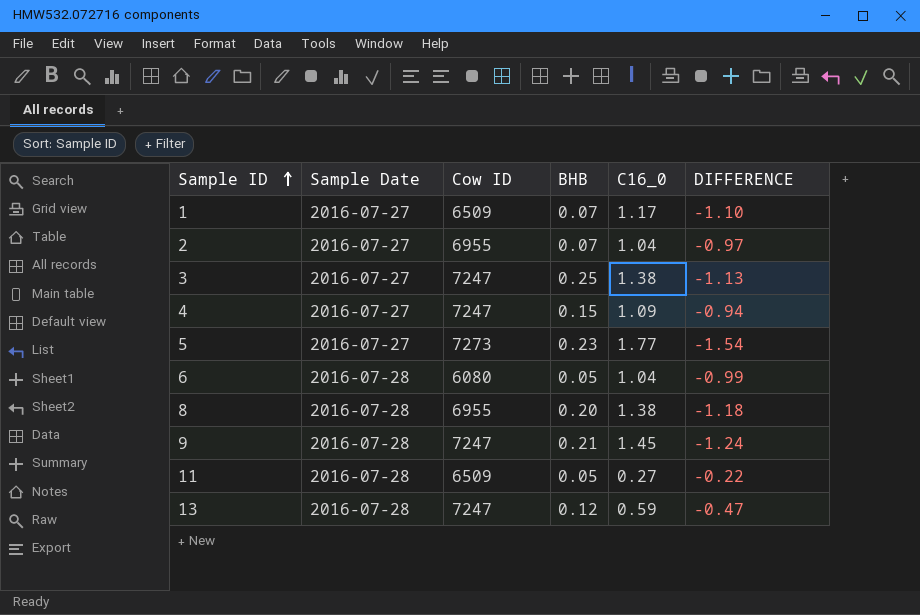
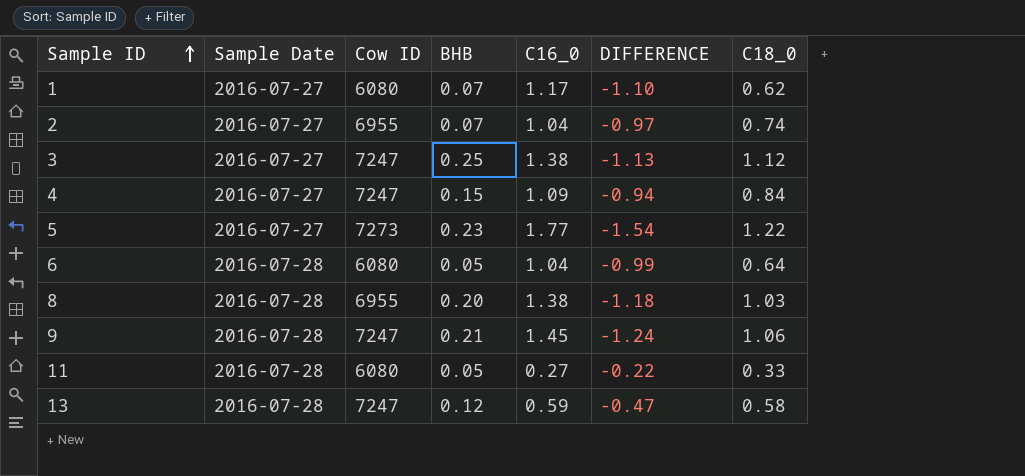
column C18_0 | position: none -> 7
1 | Cow ID: 6509 -> 6080
11 | Cow ID: 6509 -> 6080

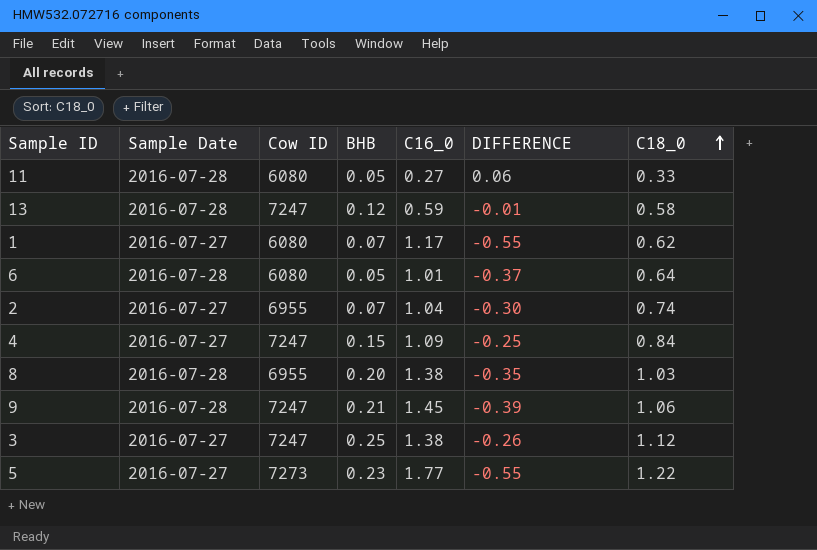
row order: Sample ID ascending -> C18_0 ascending
column DIFFERENCE | formula: [BHB] - [C16_0] -> [C18_0] - [C16_0]
6 | C16_0: 1.04 -> 1.01

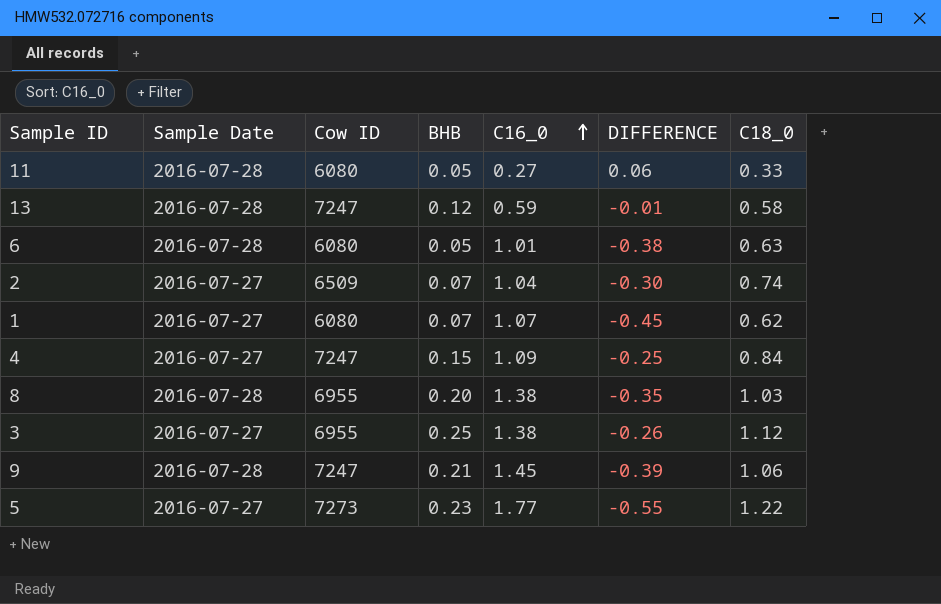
row order: C18_0 ascending -> C16_0 ascending
6 | DIFFERENCE: -0.37 -> -0.38
6 | C18_0: 0.64 -> 0.63
2 | Cow ID: 6955 -> 6509
1 | C16_0: 1.17 -> 1.07
1 | DIFFERENCE: -0.55 -> -0.45
3 | Cow ID: 7247 -> 6955

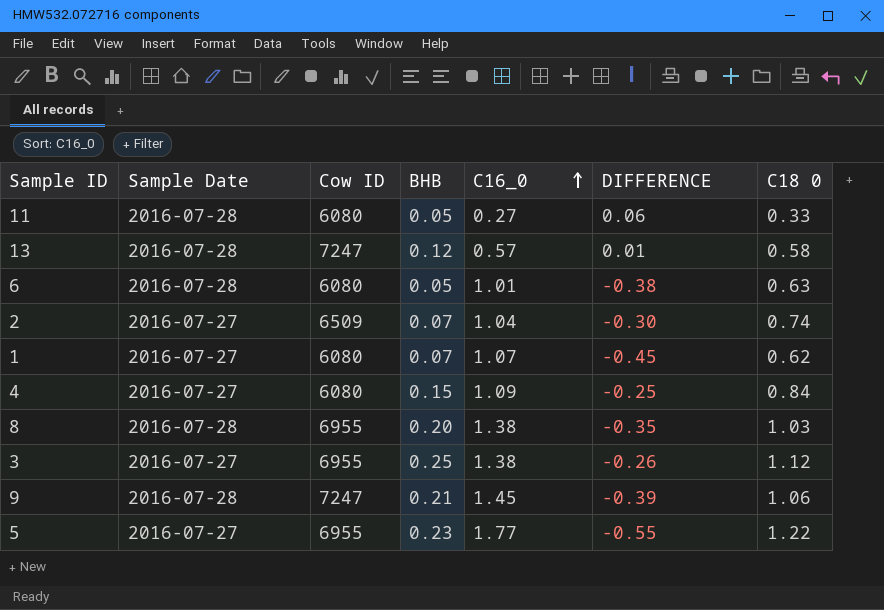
column name: C18_0 -> C18 0
13 | C16_0: 0.59 -> 0.57
13 | DIFFERENCE: -0.01 -> 0.01
4 | Cow ID: 7247 -> 6080
5 | Cow ID: 7273 -> 6955

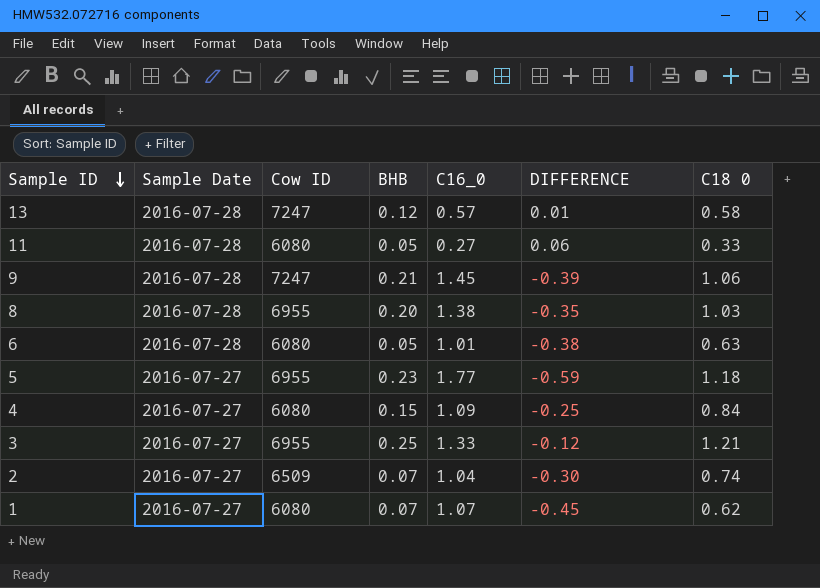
row order: C16_0 ascending -> Sample ID descending
5 | DIFFERENCE: -0.55 -> -0.59
5 | C18 0: 1.22 -> 1.18
3 | C16_0: 1.38 -> 1.33
3 | DIFFERENCE: -0.26 -> -0.12
3 | C18 0: 1.12 -> 1.21

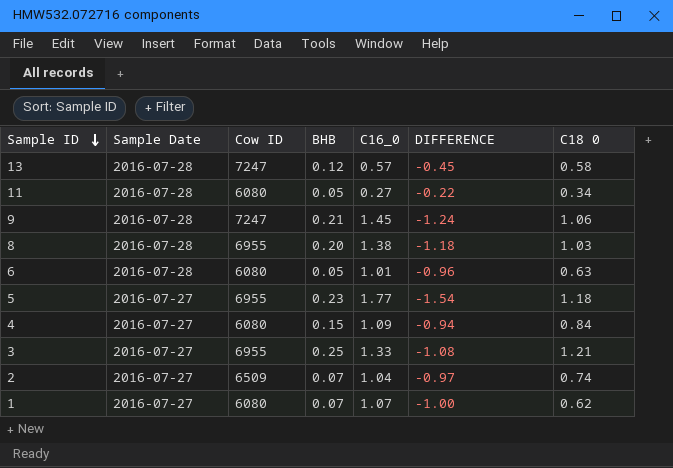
column DIFFERENCE | formula: [C18 0] - [C16_0] -> [BHB] - [C16_0]
11 | C18 0: 0.33 -> 0.34

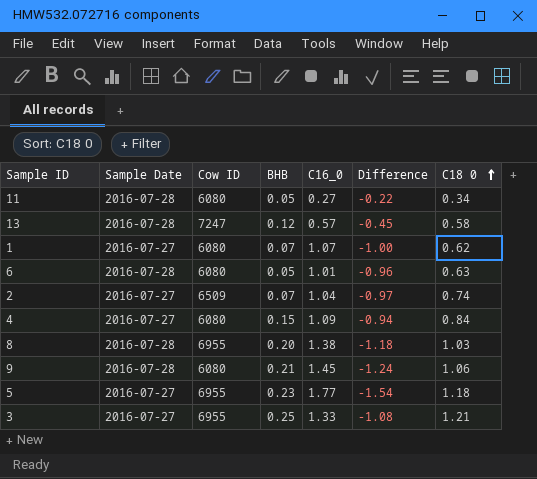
row order: Sample ID descending -> C18 0 ascending
column name: DIFFERENCE -> Difference
9 | Cow ID: 7247 -> 6080

